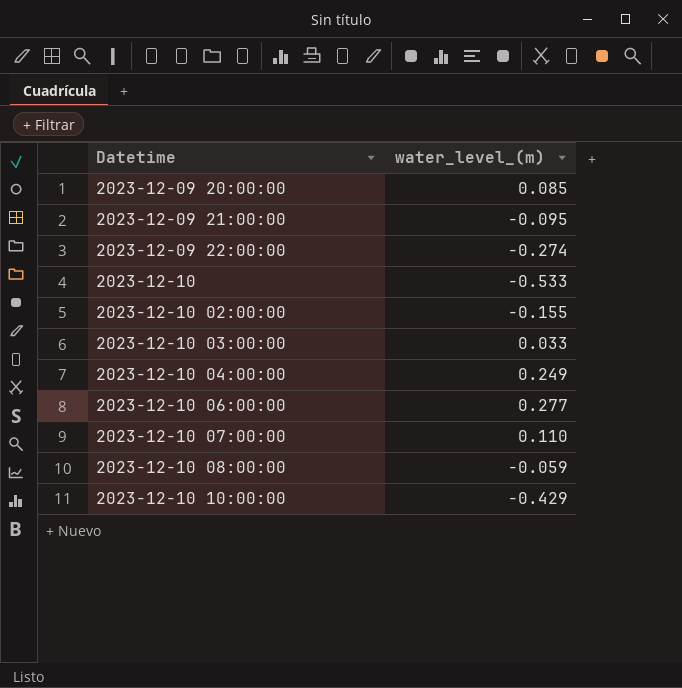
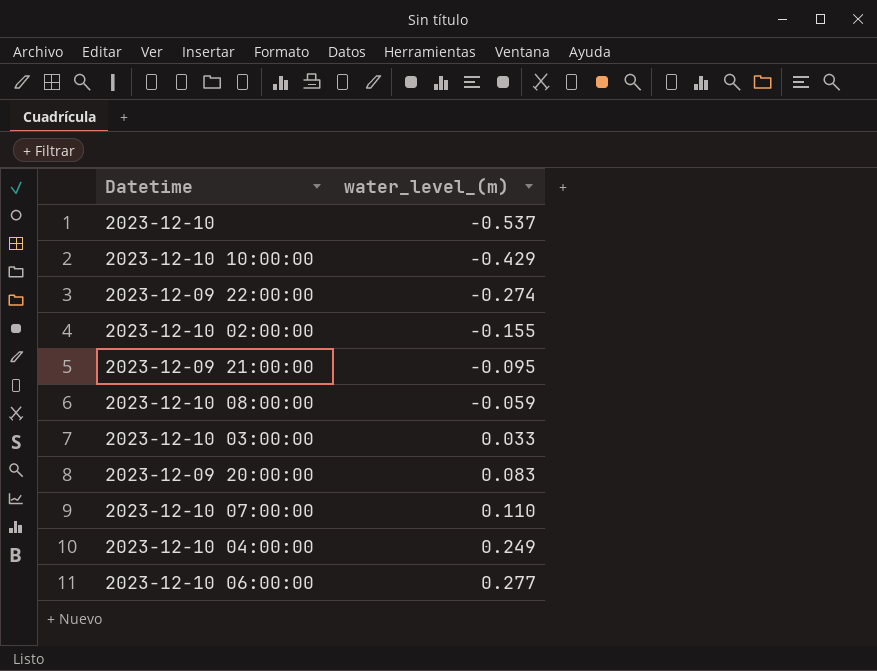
row order: Datetime ascending -> water_level_(m) ascending
2023-12-10 | water_level_(m): -0.533 -> -0.537
2023-12-09 20:00:00 | water_level_(m): 0.085 -> 0.083

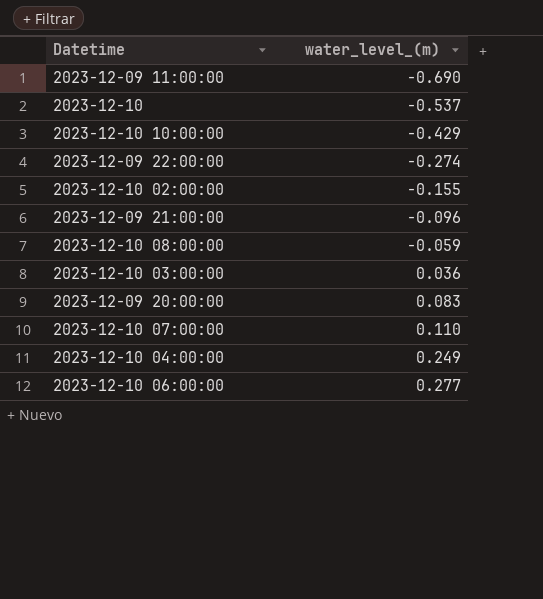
row 2023-12-09 11:00:00: none -> -0.690
2023-12-09 21:00:00 | water_level_(m): -0.095 -> -0.096
2023-12-10 03:00:00 | water_level_(m): 0.033 -> 0.036

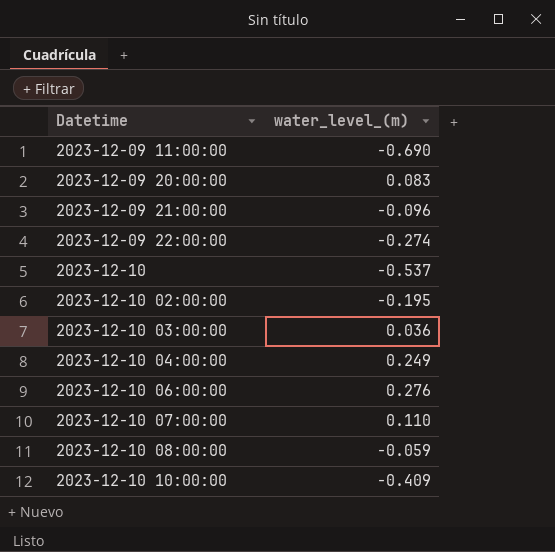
row order: water_level_(m) ascending -> Datetime ascending
2023-12-10 02:00:00 | water_level_(m): -0.155 -> -0.195
2023-12-10 06:00:00 | water_level_(m): 0.277 -> 0.276
2023-12-10 10:00:00 | water_level_(m): -0.429 -> -0.409

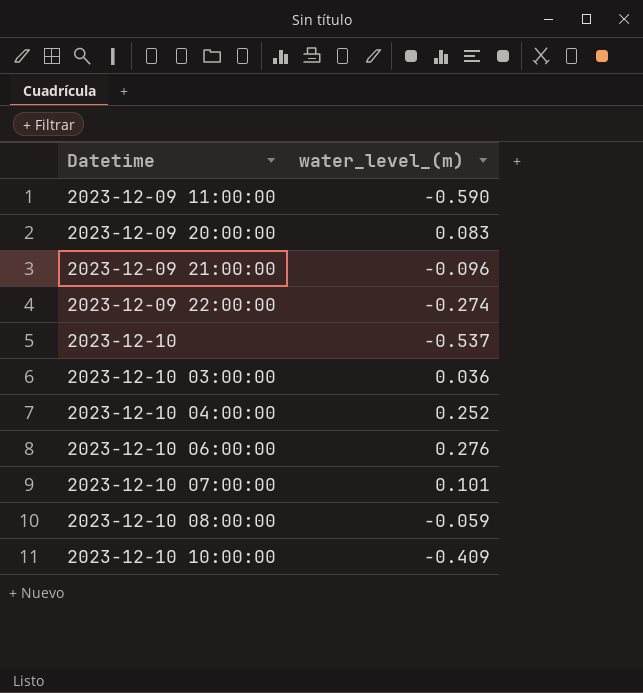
row 2023-12-10 02:00:00: -0.195 -> none
2023-12-09 11:00:00 | water_level_(m): -0.690 -> -0.590
2023-12-10 04:00:00 | water_level_(m): 0.249 -> 0.252
2023-12-10 07:00:00 | water_level_(m): 0.110 -> 0.101

